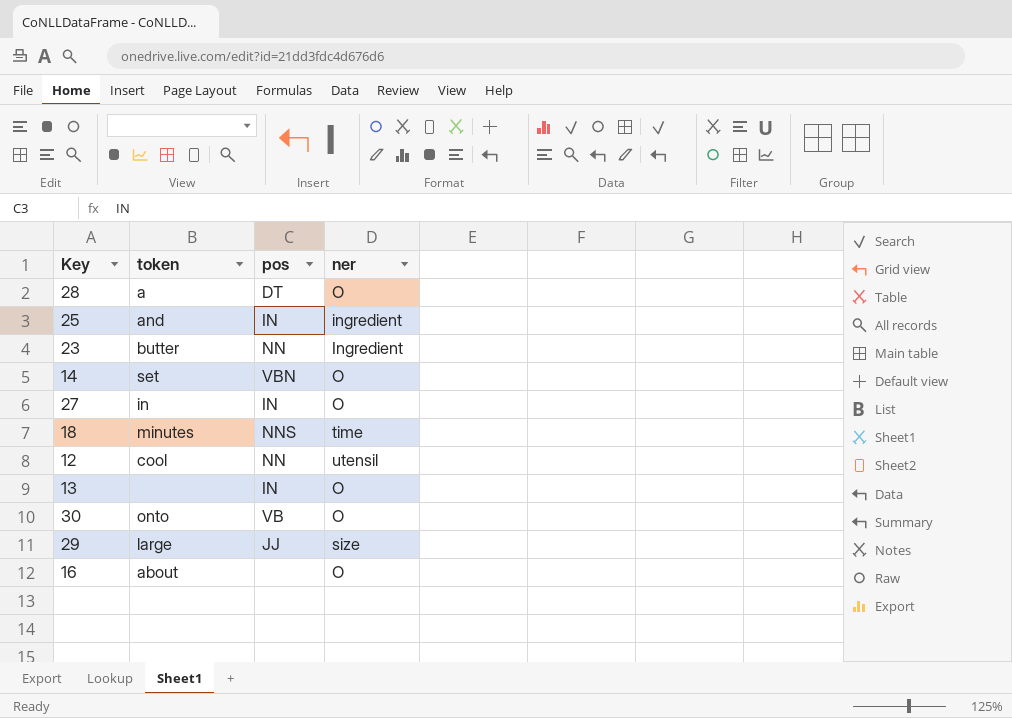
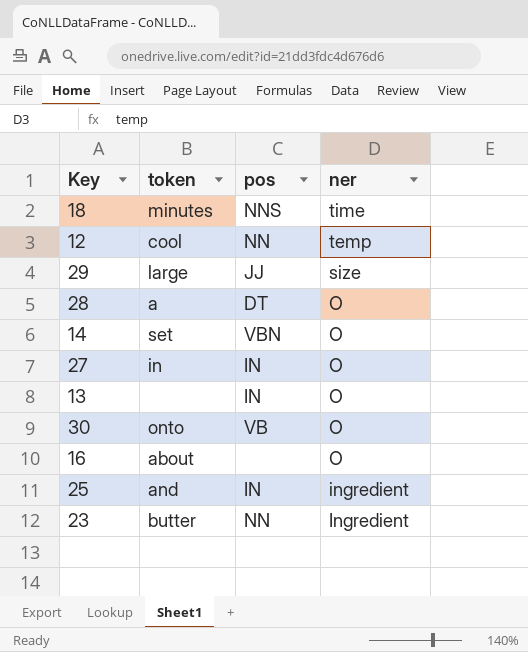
row order: none -> ner descending
12 | ner: utensil -> temp

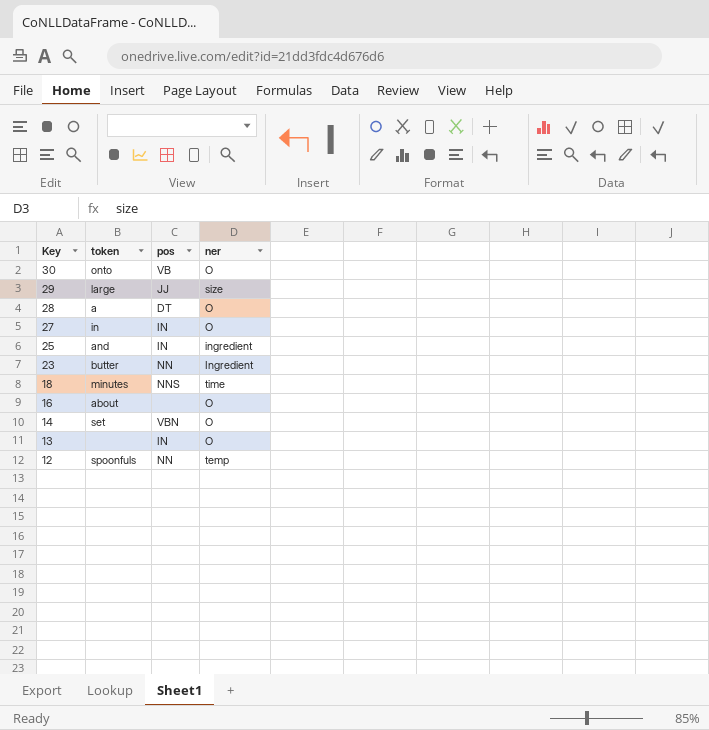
row order: ner descending -> Key descending
12 | token: cool -> spoonfuls

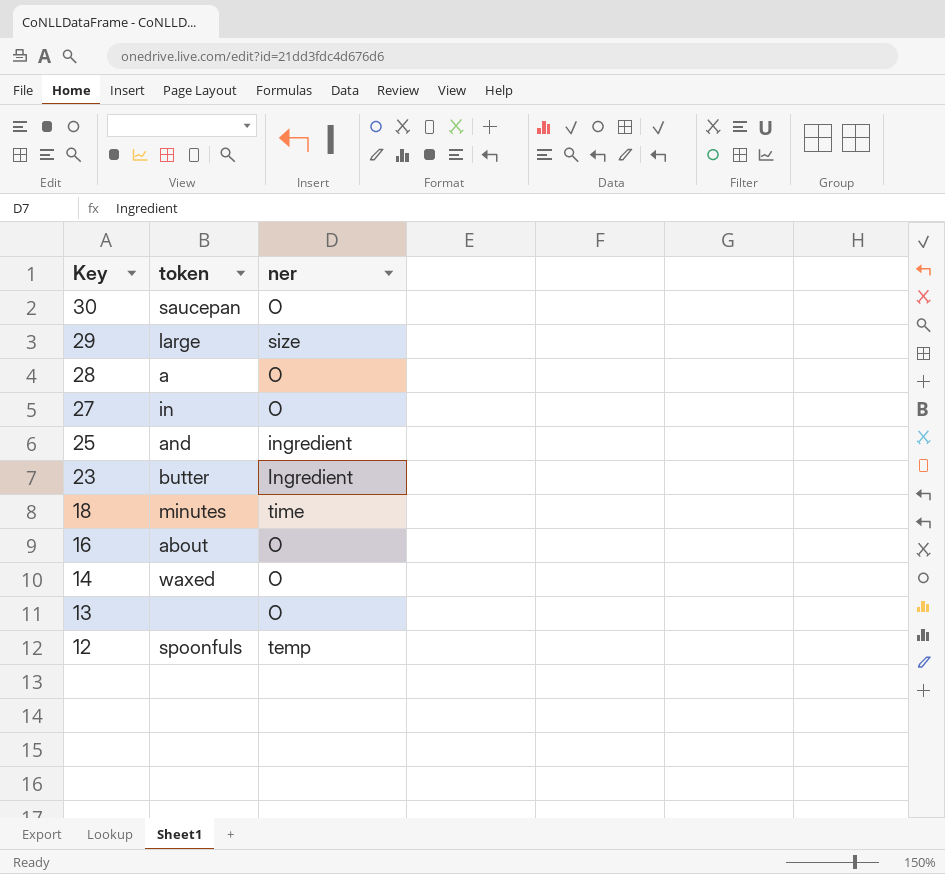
column pos | position: 3 -> none
30 | token: onto -> saucepan
14 | token: set -> waxed

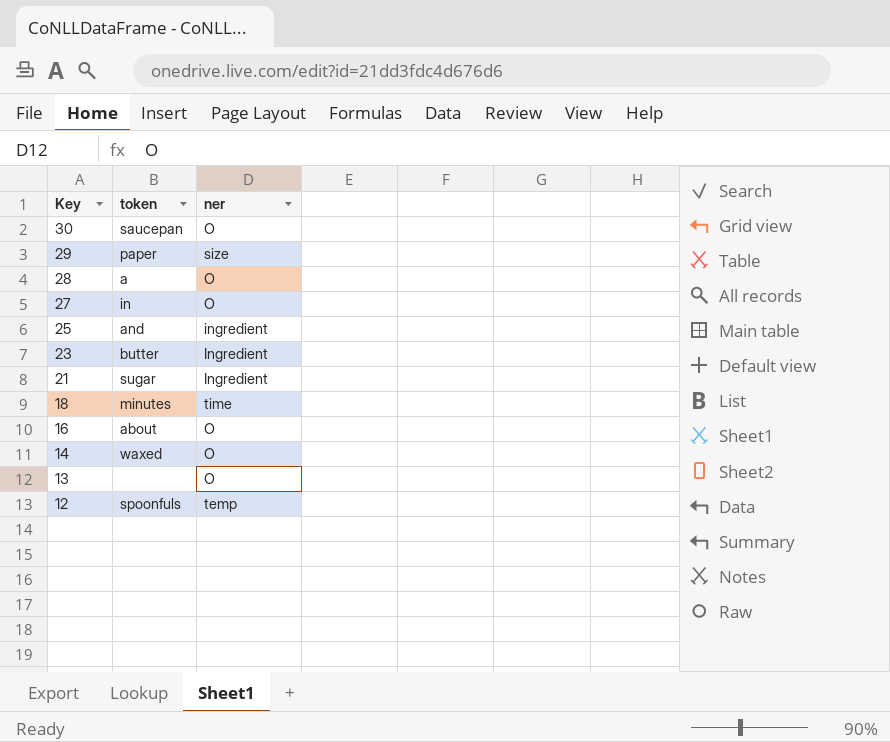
29 | token: large -> paper
row 21: none -> sugar | Ingredient

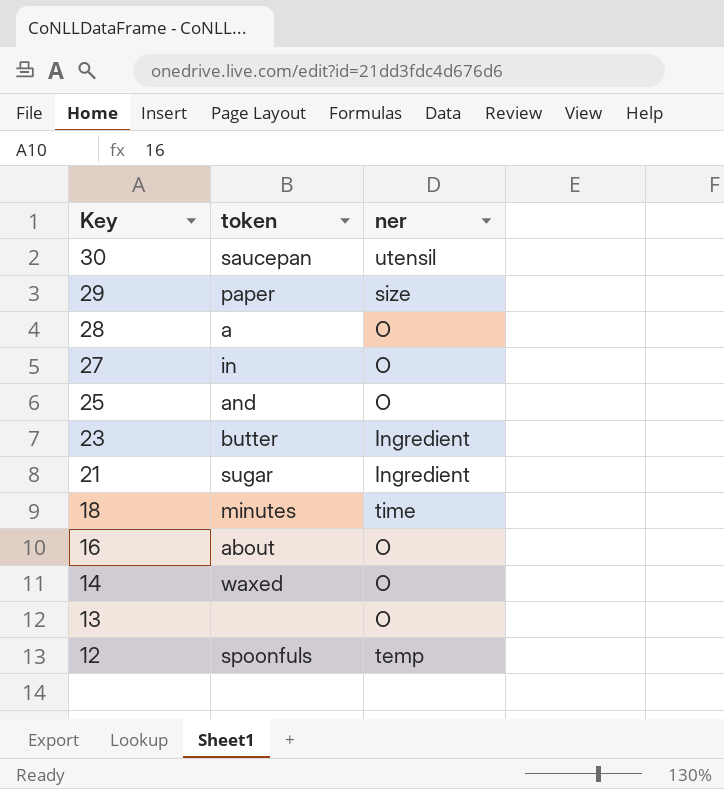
30 | ner: O -> utensil
25 | ner: ingredient -> O

